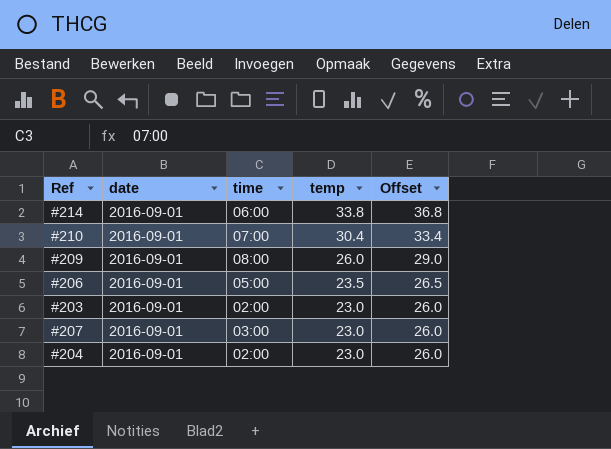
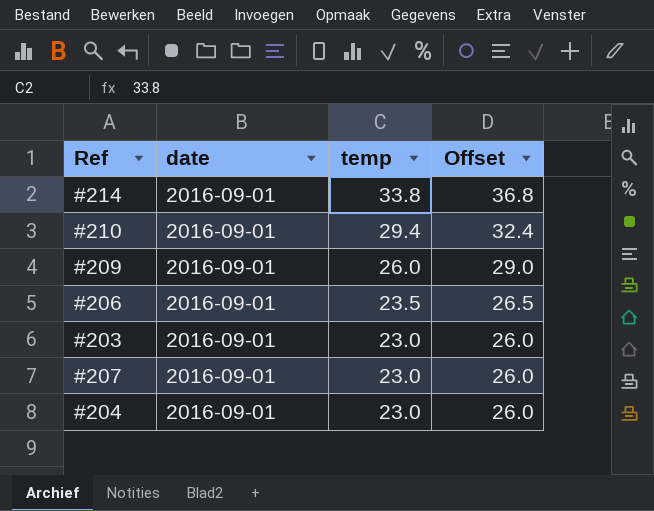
column time | position: 3 -> none
#210 | temp: 30.4 -> 29.4
#210 | Offset: 33.4 -> 32.4

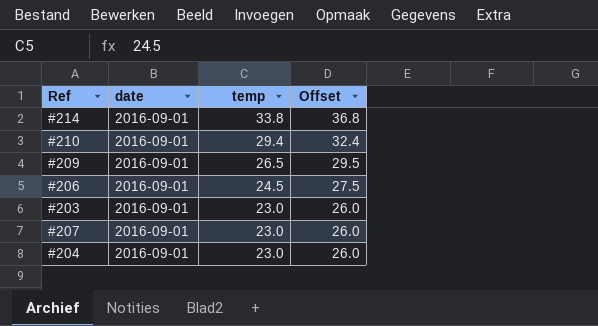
#209 | temp: 26.0 -> 26.5
#209 | Offset: 29.0 -> 29.5
#206 | temp: 23.5 -> 24.5
#206 | Offset: 26.5 -> 27.5

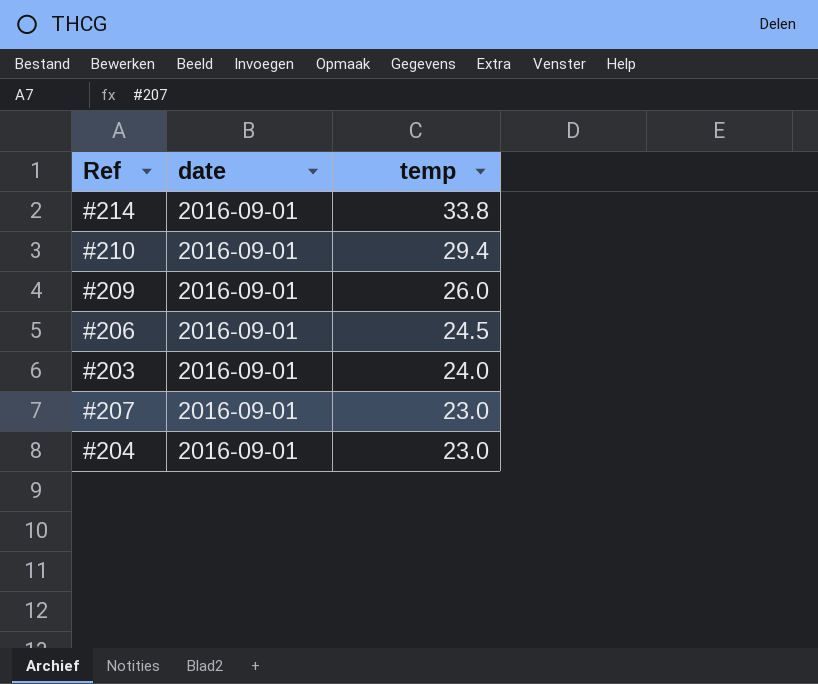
column Offset | formula: [temp] + 3 -> none
#209 | temp: 26.5 -> 26.0
#203 | temp: 23.0 -> 24.0

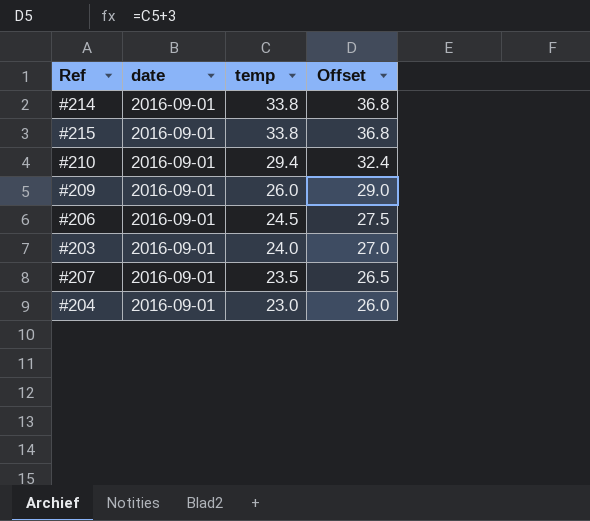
column Offset | formula: none -> [temp] + 3
row #215: none -> 2016-09-01 | 33.8 | 36.8
#207 | temp: 23.0 -> 23.5

